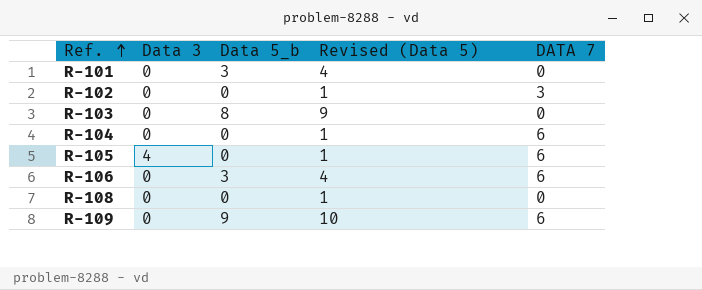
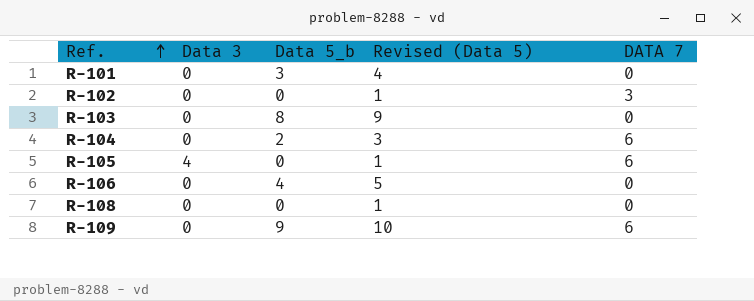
R-104 | Data 5_b: 0 -> 2
R-104 | Revised (Data 5): 1 -> 3
R-106 | Data 5_b: 3 -> 4
R-106 | Revised (Data 5): 4 -> 5
R-106 | DATA 7: 6 -> 0

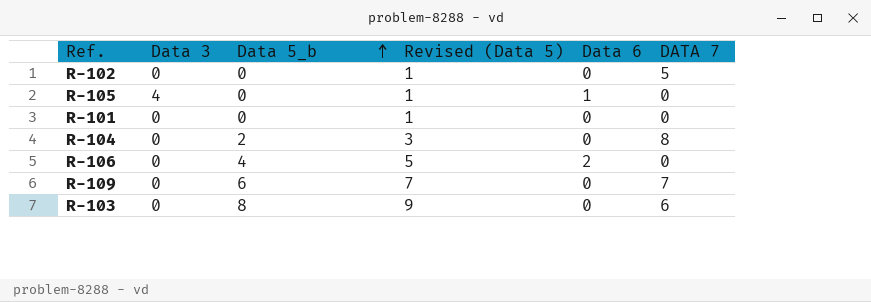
row order: Ref. ascending -> Data 5_b ascending
column Data 6 | position: none -> 5
row R-108: 0 | 0 | 1 | 0 -> none
R-102 | DATA 7: 3 -> 5
R-105 | DATA 7: 6 -> 0
R-101 | Data 5_b: 3 -> 0
R-101 | Revised (Data 5): 4 -> 1
R-104 | DATA 7: 6 -> 8
R-109 | Data 5_b: 9 -> 6
R-109 | Revised (Data 5): 10 -> 7
R-109 | DATA 7: 6 -> 7
R-103 | DATA 7: 0 -> 6

